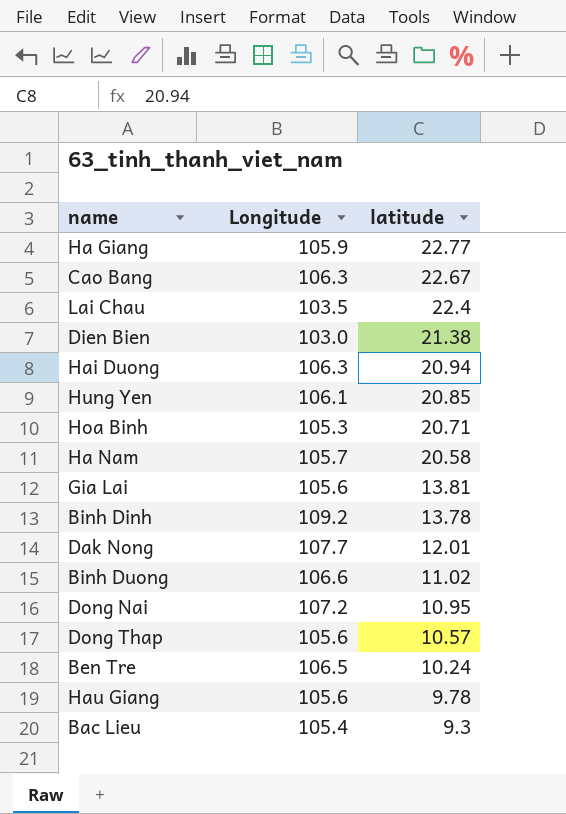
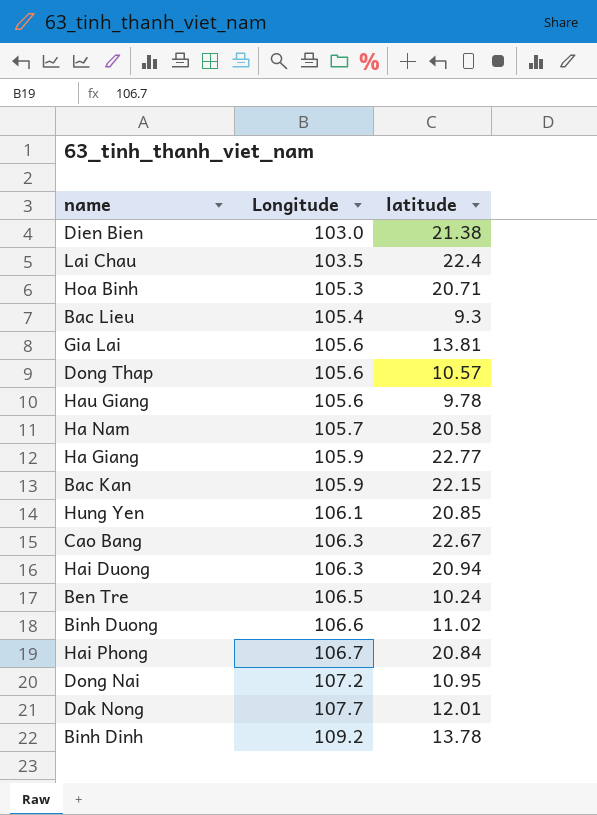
row order: latitude descending -> Longitude ascending
row Bac Kan: none -> 105.9 | 22.15
row Hai Phong: none -> 106.7 | 20.84

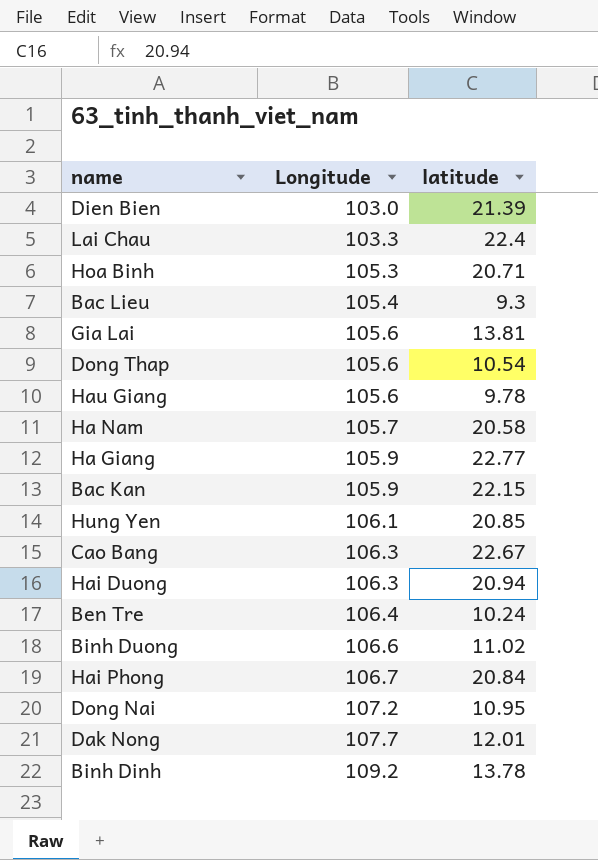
Dien Bien | latitude: 21.38 -> 21.39
Lai Chau | Longitude: 103.5 -> 103.3
Dong Thap | latitude: 10.57 -> 10.54
Ben Tre | Longitude: 106.5 -> 106.4

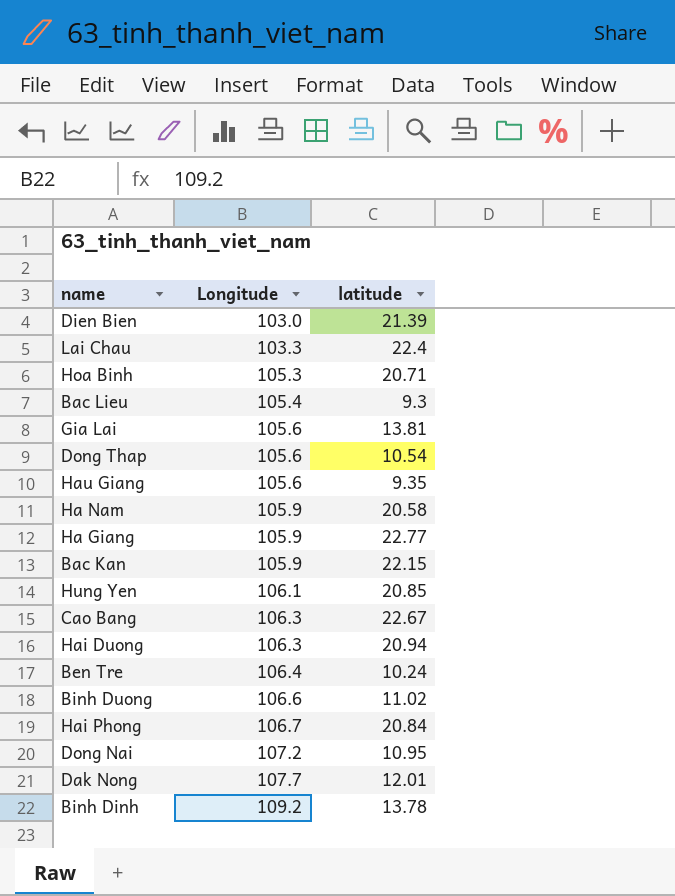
Hau Giang | latitude: 9.78 -> 9.35
Ha Nam | Longitude: 105.7 -> 105.9

